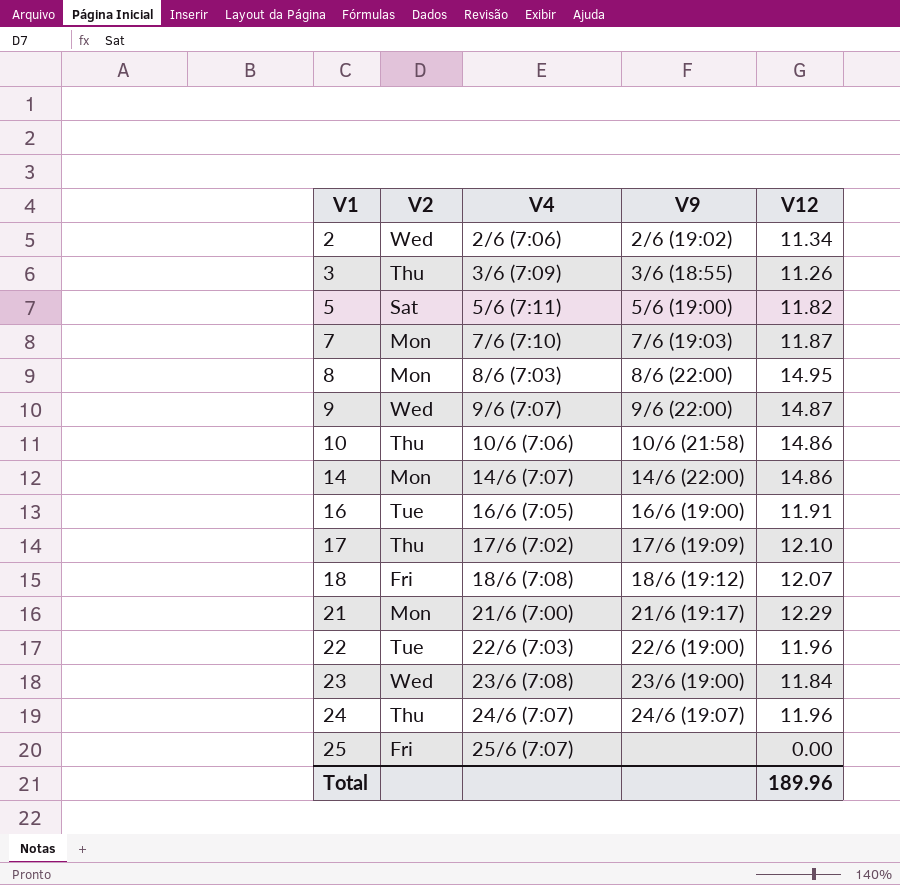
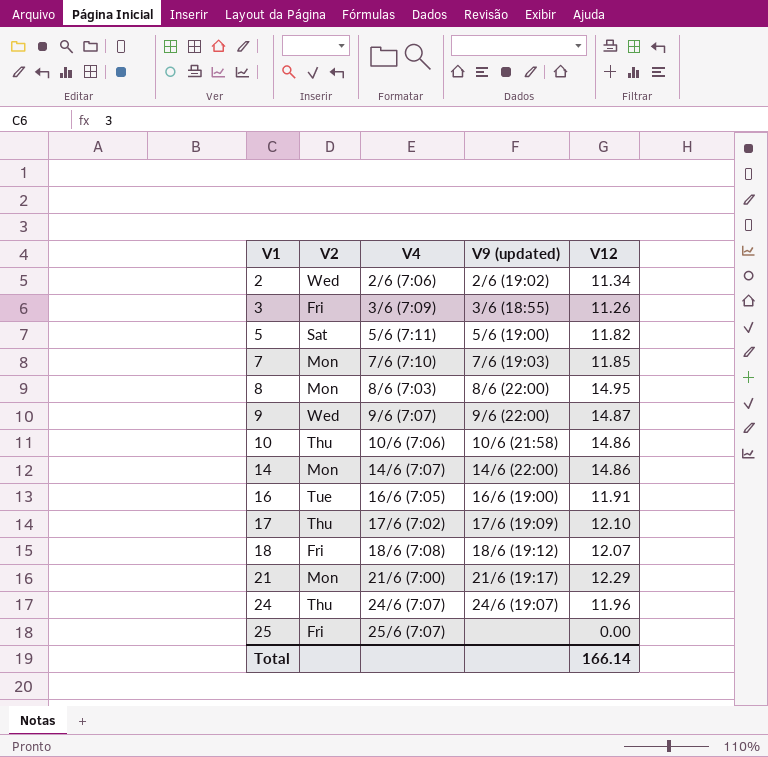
column name: V9 -> V9 (updated)
row 22: Tue | 22/6 (7:03) | 22/6 (19:00) | 11.96 -> none
row 23: Wed | 23/6 (7:08) | 23/6 (19:00) | 11.84 -> none
3 | V2: Thu -> Fri
7 | V12: 11.87 -> 11.85
Total | V12: 189.96 -> 166.14

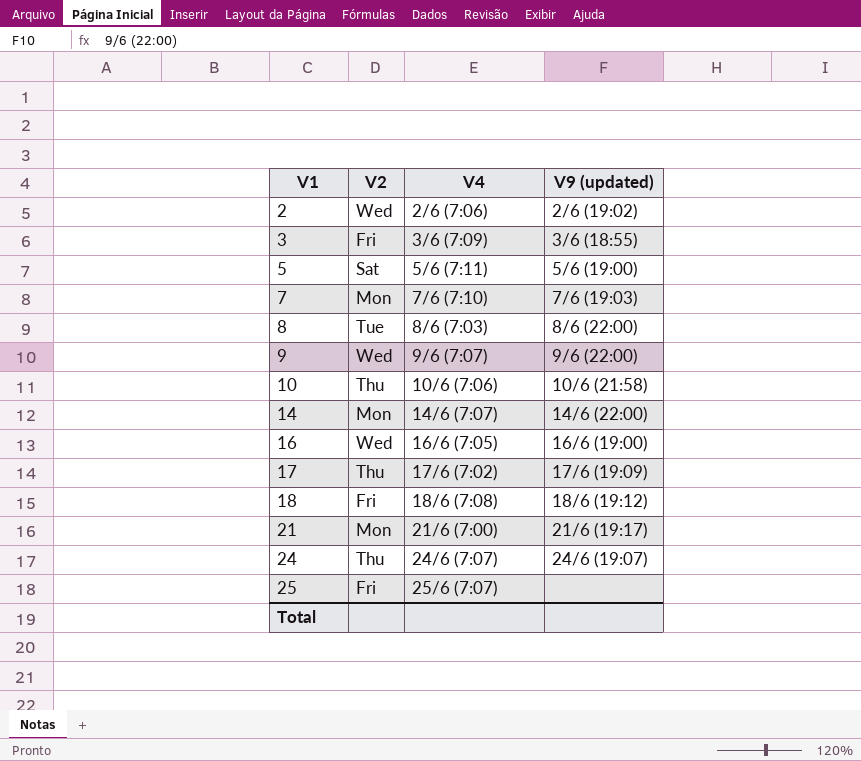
column V12 | position: 5 -> none
8 | V2: Mon -> Tue
16 | V2: Tue -> Wed

